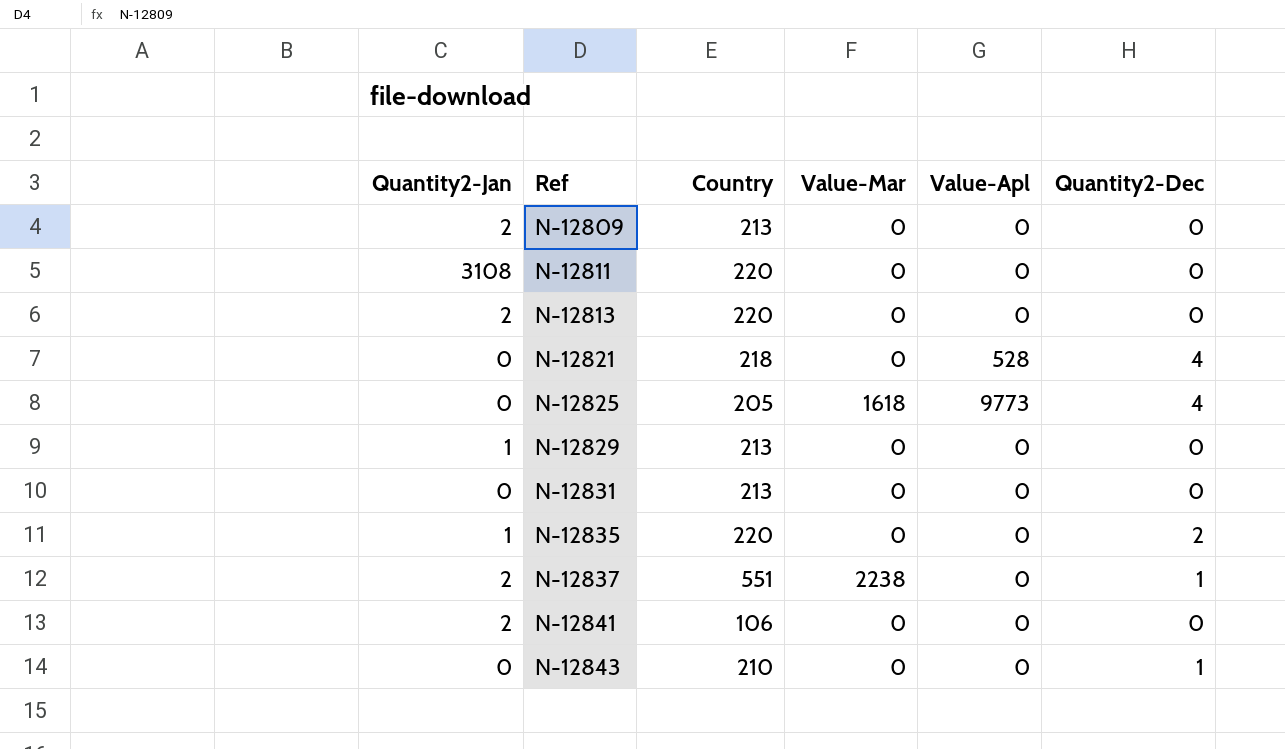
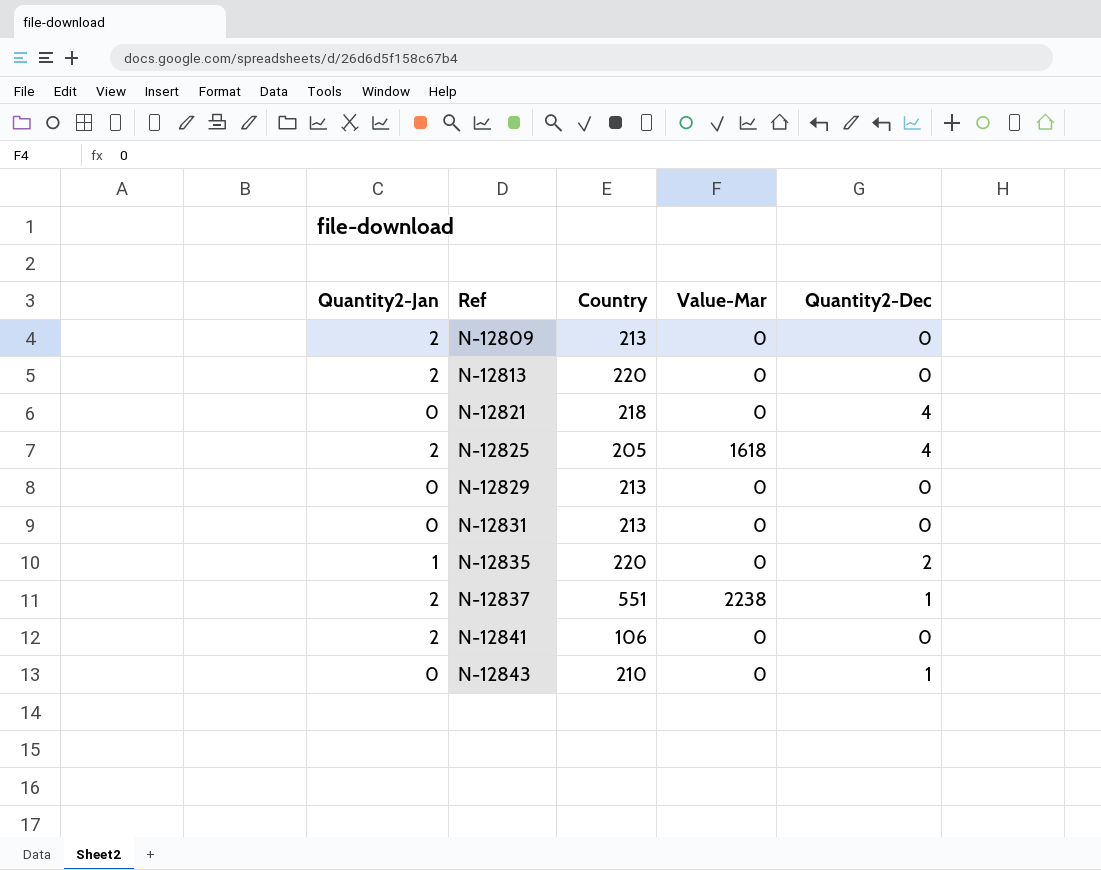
column Value-Apl | position: 5 -> none
row N-12811: 3108 | 220 | 0 | 0 | 0 -> none
N-12825 | Quantity2-Jan: 0 -> 2
N-12829 | Quantity2-Jan: 1 -> 0

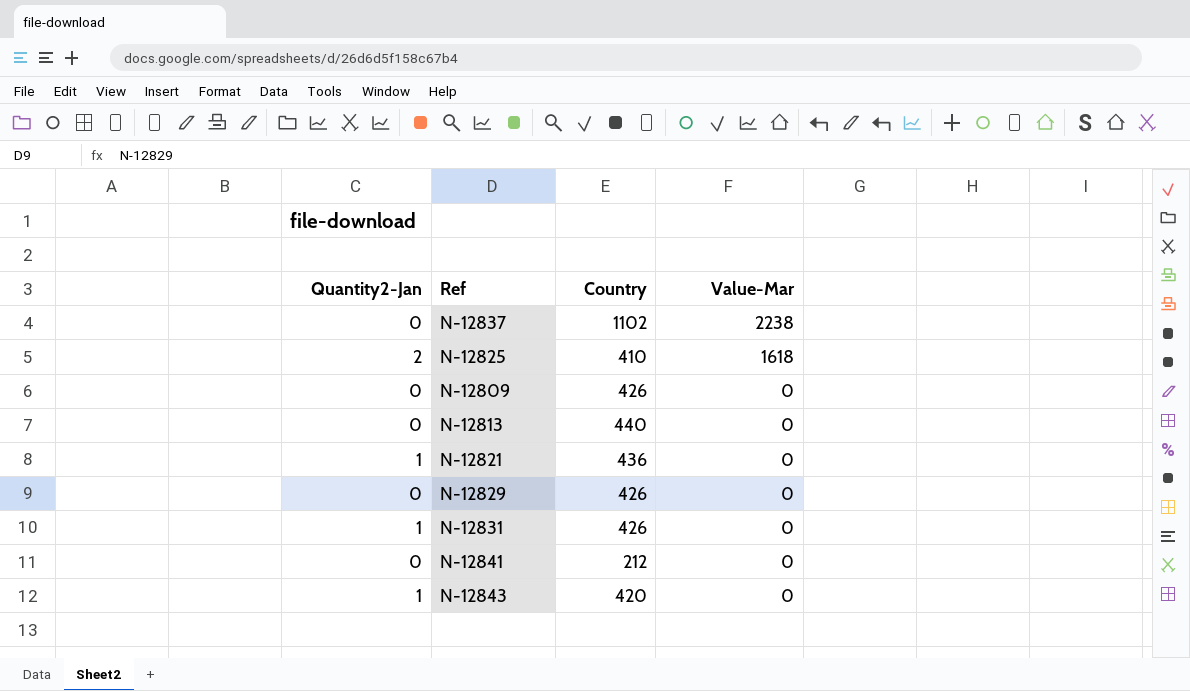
row order: Ref ascending -> Value-Mar descending
column Quantity2-Dec | position: 5 -> none
row N-12835: 1 | 220 | 0 | 2 -> none
N-12837 | Quantity2-Jan: 2 -> 0
N-12837 | Country: 551 -> 1102
N-12825 | Country: 205 -> 410
N-12809 | Quantity2-Jan: 2 -> 0
N-12809 | Country: 213 -> 426
N-12813 | Quantity2-Jan: 2 -> 0
N-12813 | Country: 220 -> 440
N-12821 | Quantity2-Jan: 0 -> 1
N-12821 | Country: 218 -> 436
N-12829 | Country: 213 -> 426
N-12831 | Quantity2-Jan: 0 -> 1
N-12831 | Country: 213 -> 426
N-12841 | Quantity2-Jan: 2 -> 0
N-12841 | Country: 106 -> 212
N-12843 | Quantity2-Jan: 0 -> 1
N-12843 | Country: 210 -> 420

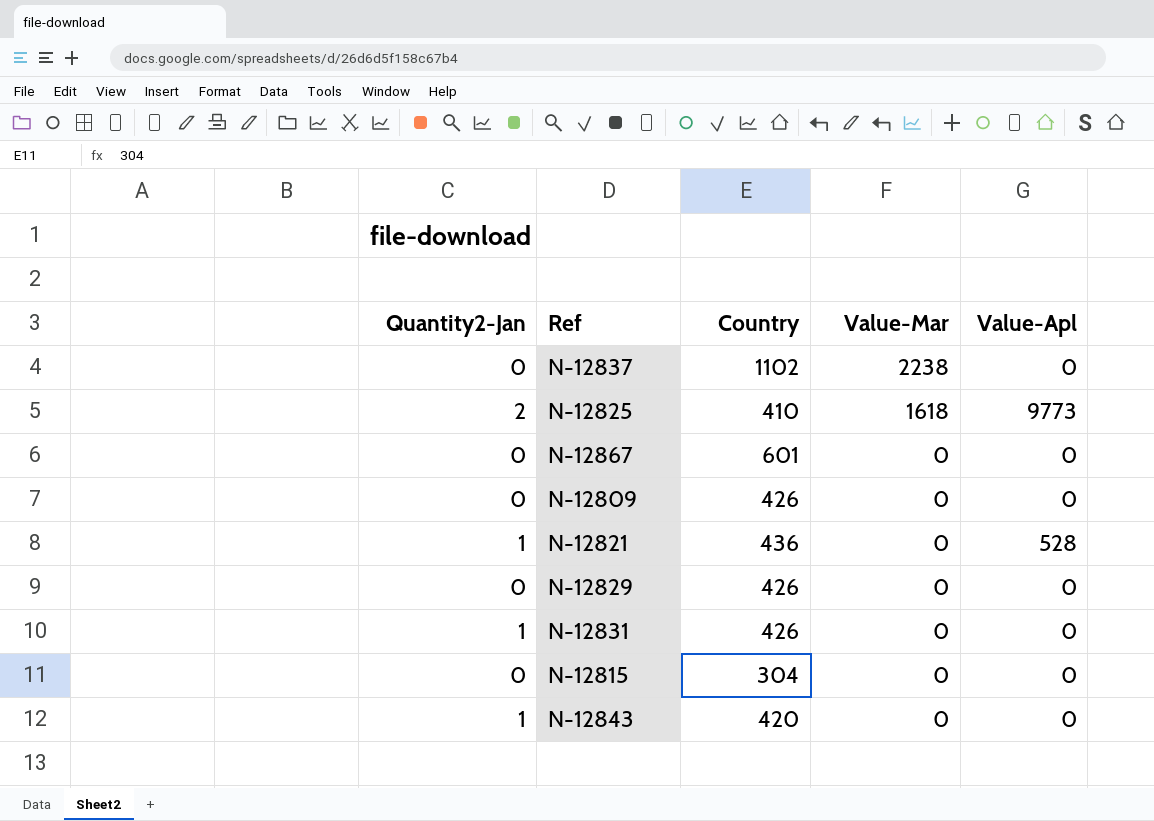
column Value-Apl | position: none -> 5
row N-12813: 0 | 440 | 0 -> none
row N-12841: 0 | 212 | 0 -> none
row N-12867: none -> 0 | 601 | 0 | 0
row N-12815: none -> 0 | 304 | 0 | 0

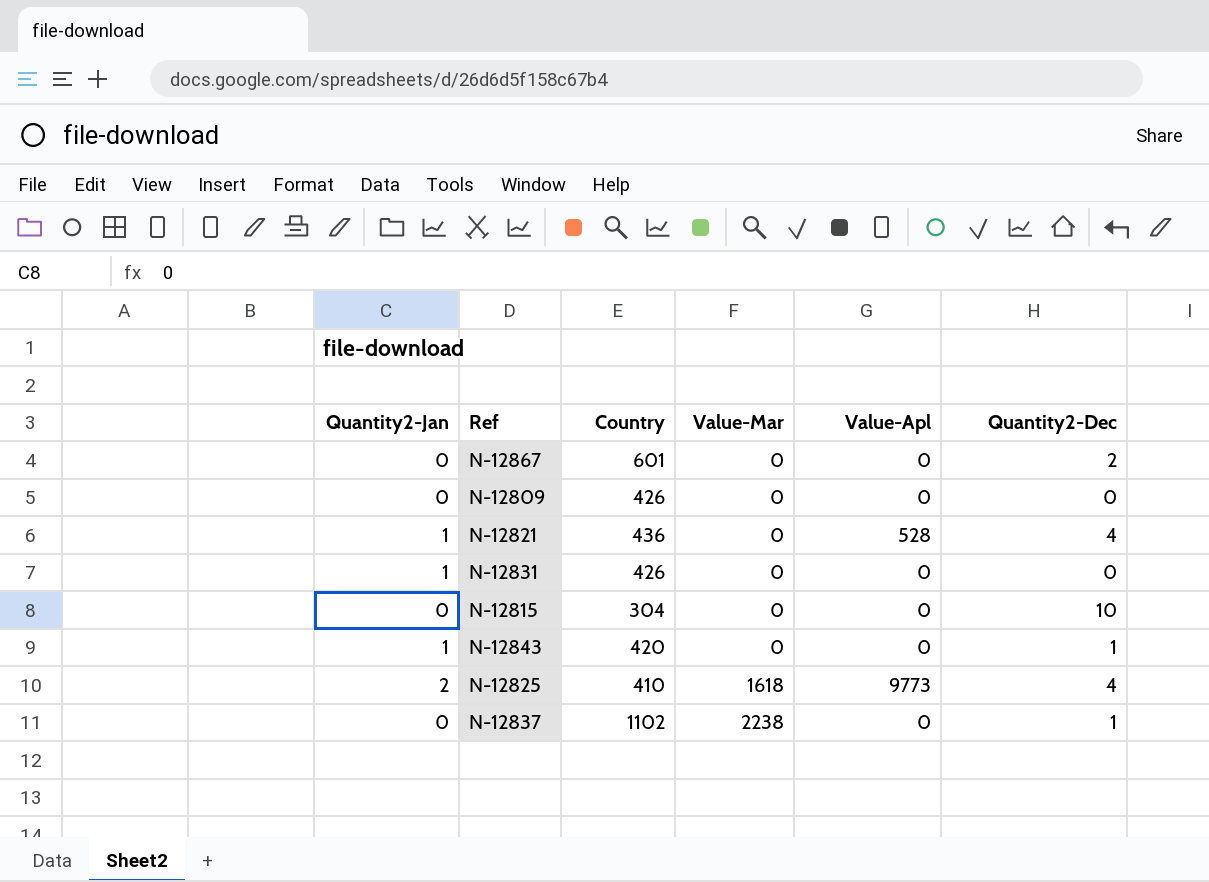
row order: Value-Mar descending -> Value-Mar ascending
column Quantity2-Dec | position: none -> 6
row N-12829: 0 | 426 | 0 | 0 -> none

